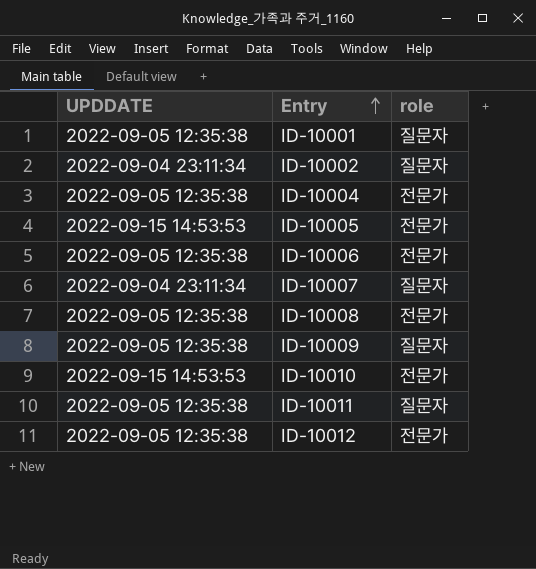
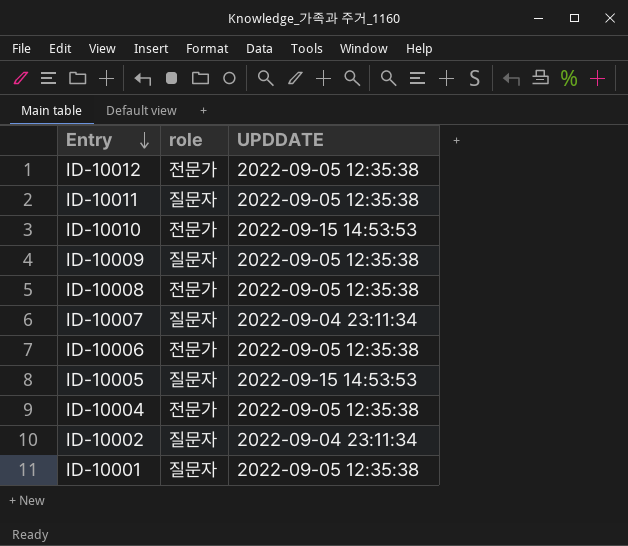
row order: Entry ascending -> Entry descending
column UPDDATE | position: 1 -> 3
ID-10005 | role: 전문가 -> 질문자

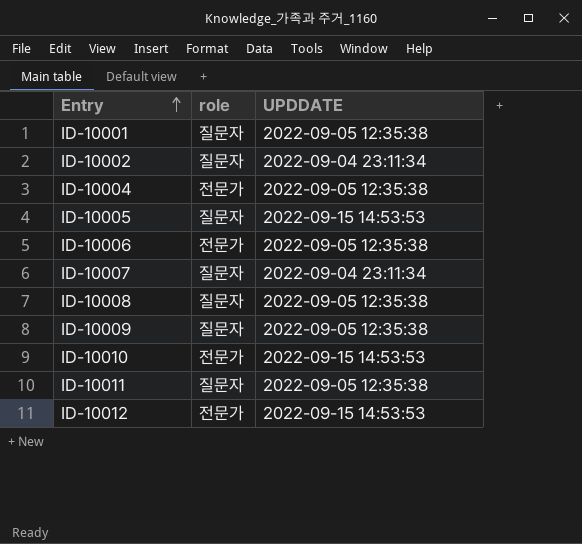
row order: Entry descending -> Entry ascending
ID-10008 | role: 전문가 -> 질문자
ID-10012 | UPDDATE: 2022-09-05 12:35:38 -> 2022-09-15 14:53:53

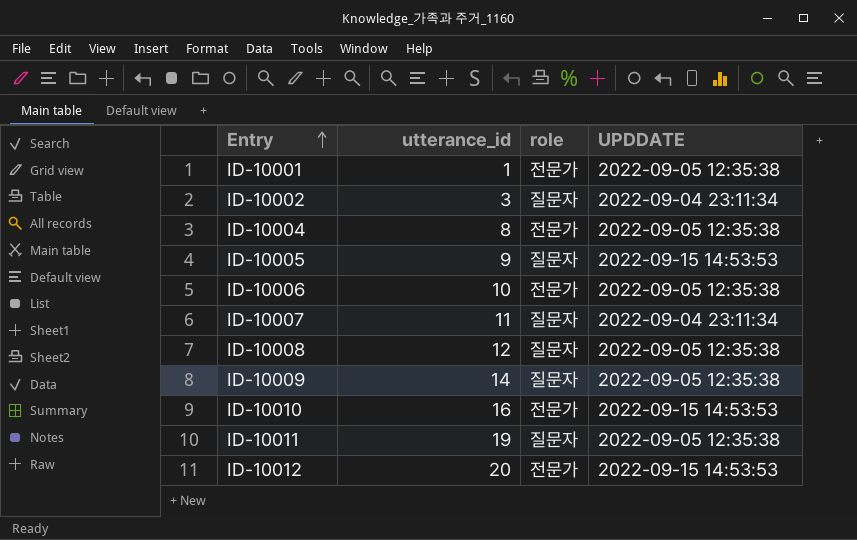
column utterance_id | position: none -> 2
ID-10001 | role: 질문자 -> 전문가

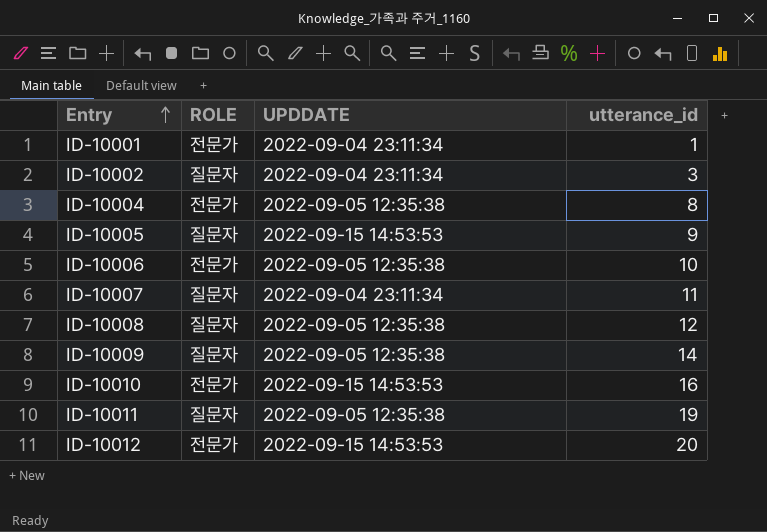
column name: role -> ROLE
column utterance_id | position: 2 -> 4
ID-10001 | UPDDATE: 2022-09-05 12:35:38 -> 2022-09-04 23:11:34

